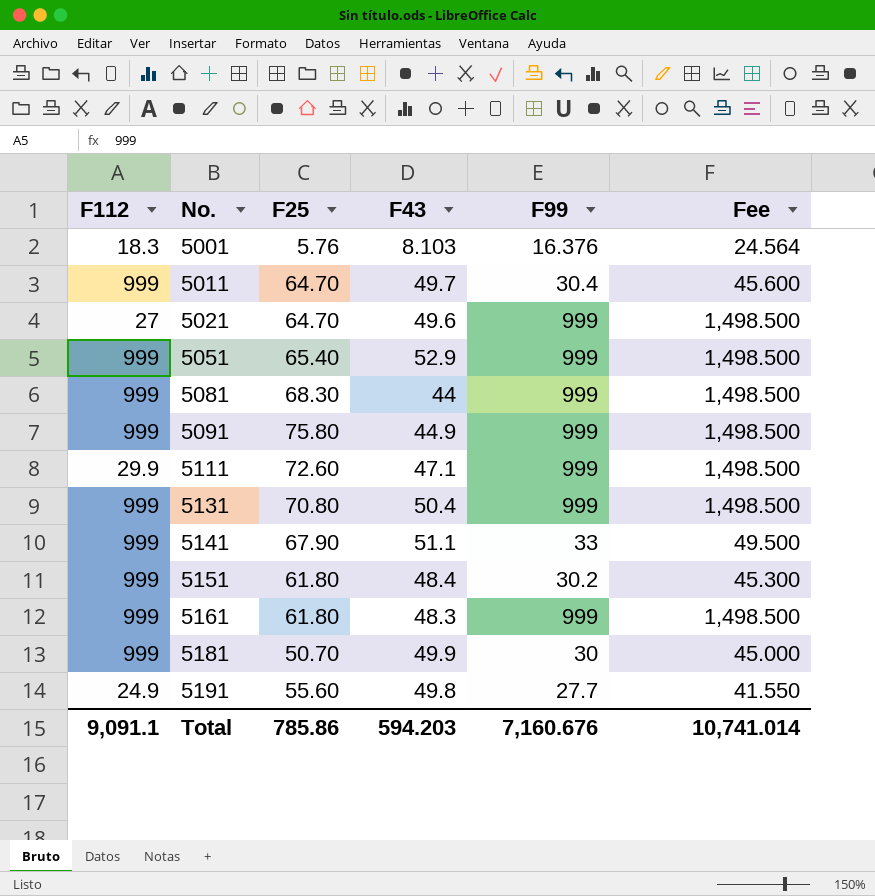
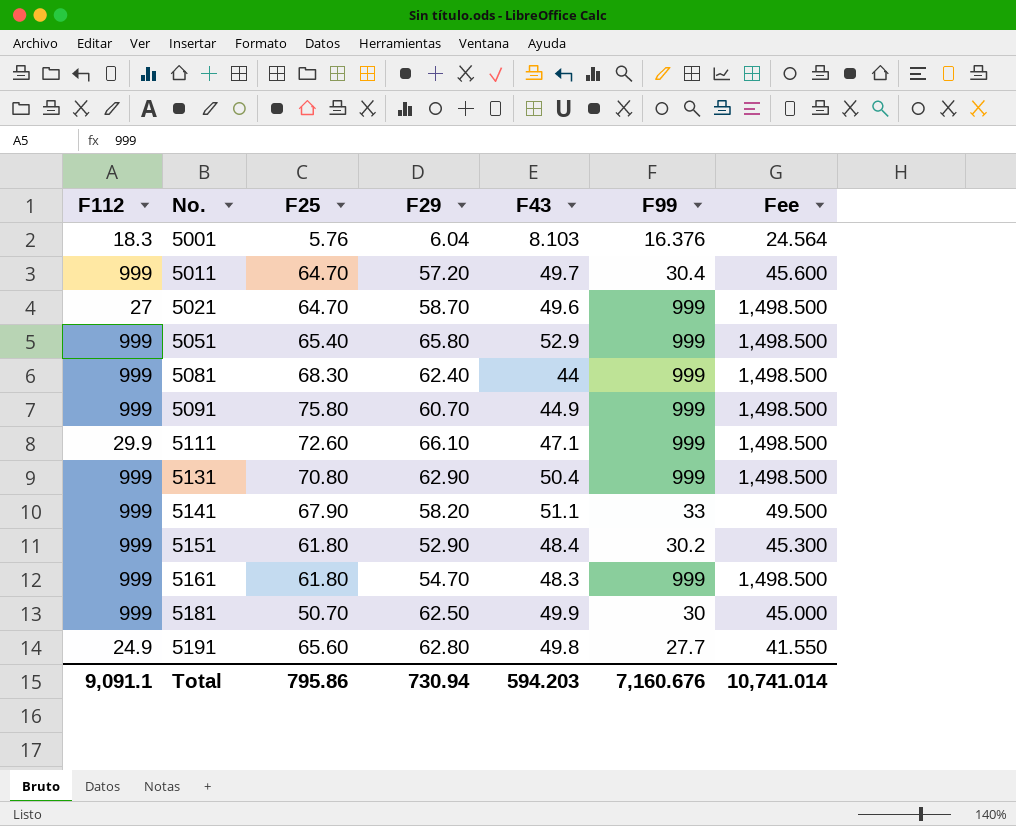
column F29 | position: none -> 4
5191 | F25: 55.60 -> 65.60
Total | F25: 785.86 -> 795.86

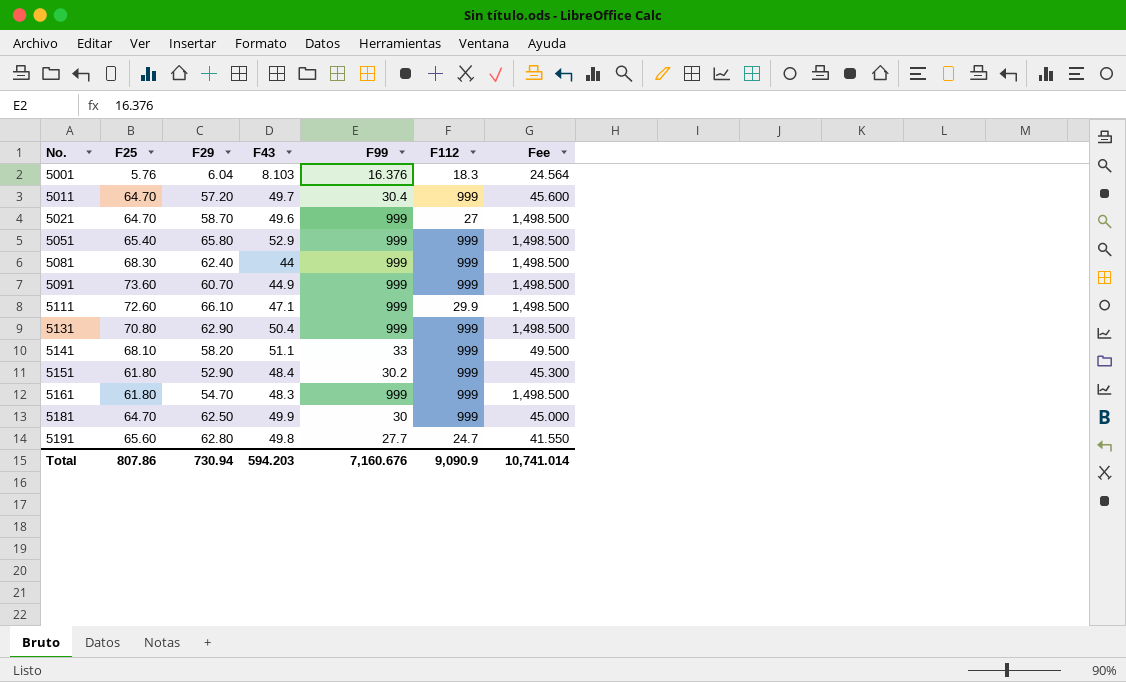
column F112 | position: 1 -> 6
5091 | F25: 75.80 -> 73.60
5141 | F25: 67.90 -> 68.10
5181 | F25: 50.70 -> 64.70
5191 | F112: 24.9 -> 24.7
Total | F25: 795.86 -> 807.86
Total | F112: 9,091.1 -> 9,090.9

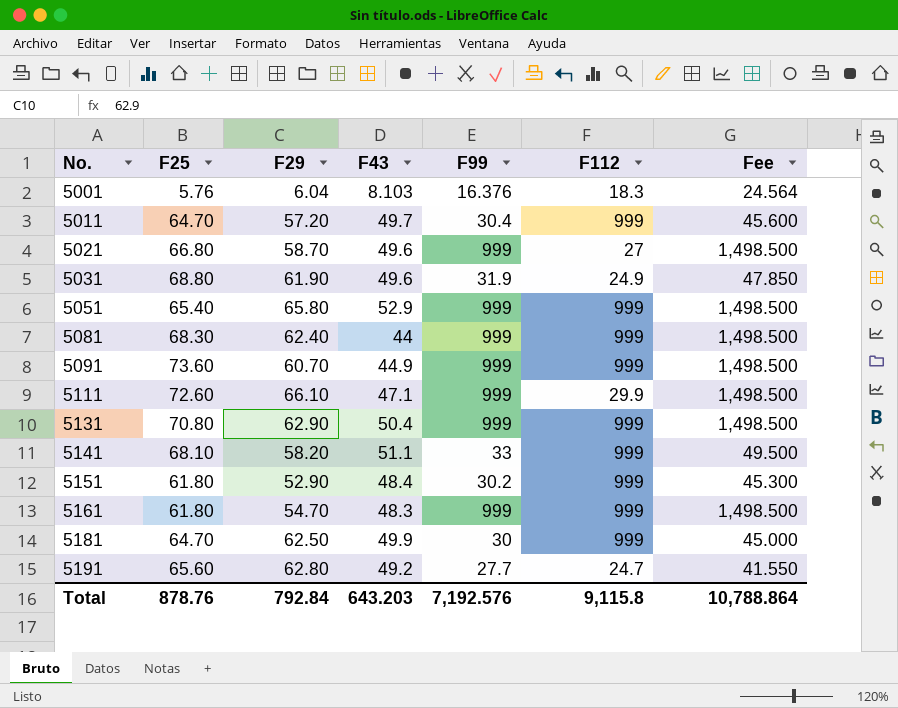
5021 | F25: 64.70 -> 66.80
row 5031: none -> 68.80 | 61.90 | 49.6 | 31.9 | 24.9 | 47.850
5191 | F43: 49.8 -> 49.2
Total | F25: 807.86 -> 878.76
Total | F29: 730.94 -> 792.84
Total | F43: 594.203 -> 643.203
Total | F99: 7,160.676 -> 7,192.576
Total | F112: 9,090.9 -> 9,115.8
Total | Fee: 10,741.014 -> 10,788.864

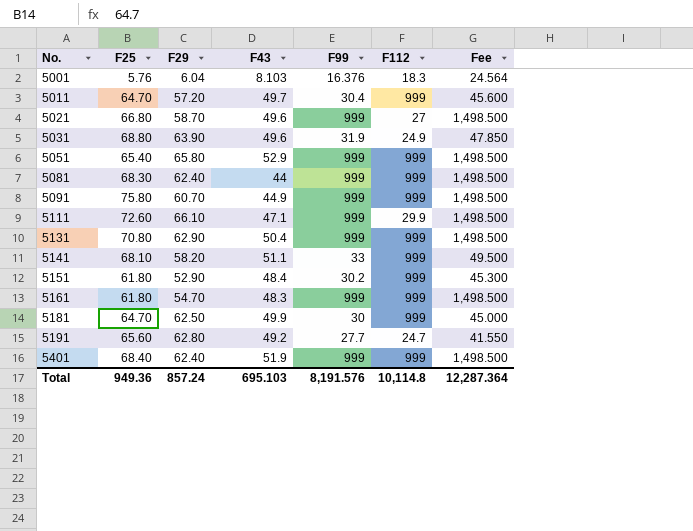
5031 | F29: 61.90 -> 63.90
5091 | F25: 73.60 -> 75.80
row 5401: none -> 68.40 | 62.40 | 51.9 | 999 | 999 | 1,498.500
Total | F25: 878.76 -> 949.36
Total | F29: 792.84 -> 857.24
Total | F43: 643.203 -> 695.103
Total | F99: 7,192.576 -> 8,191.576
Total | F112: 9,115.8 -> 10,114.8
Total | Fee: 10,788.864 -> 12,287.364

